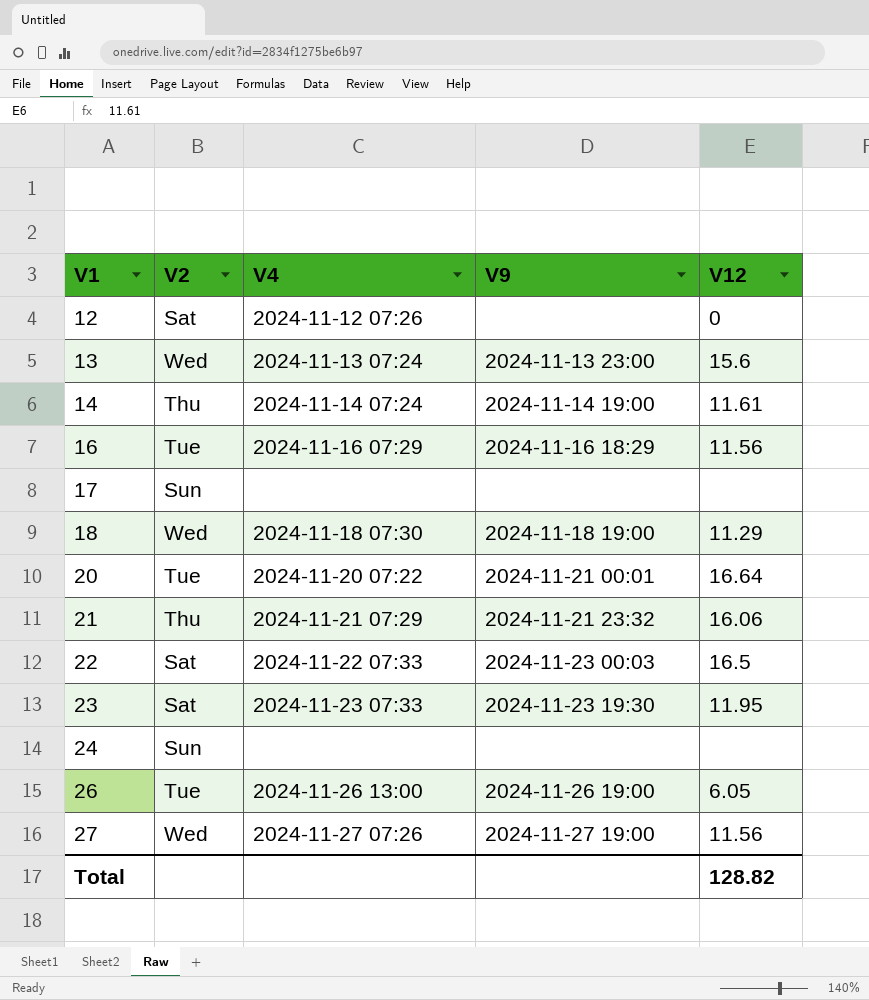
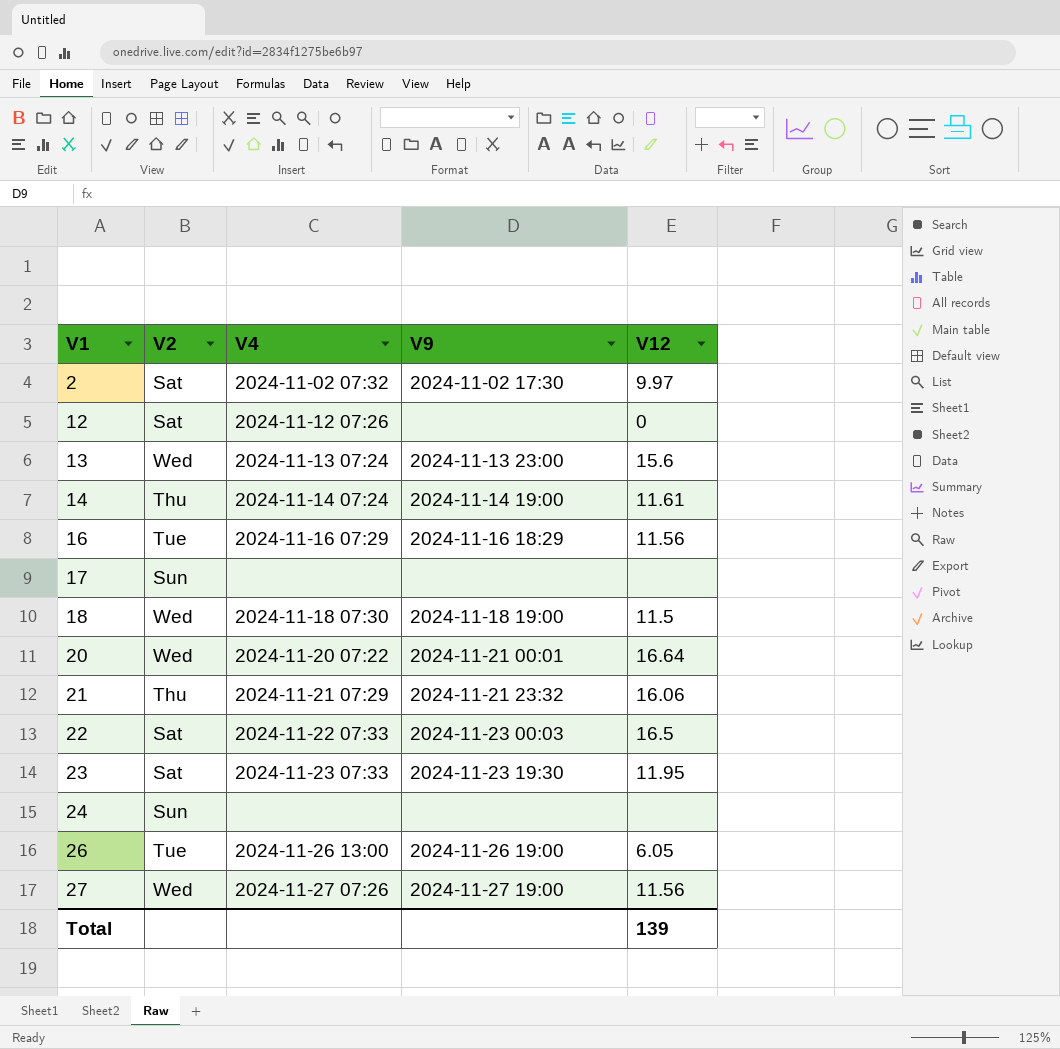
row 2: none -> Sat | 2024-11-02 07:32 | 2024-11-02 17:30 | 9.97
18 | V12: 11.29 -> 11.5
20 | V2: Tue -> Wed
Total | V12: 128.82 -> 139

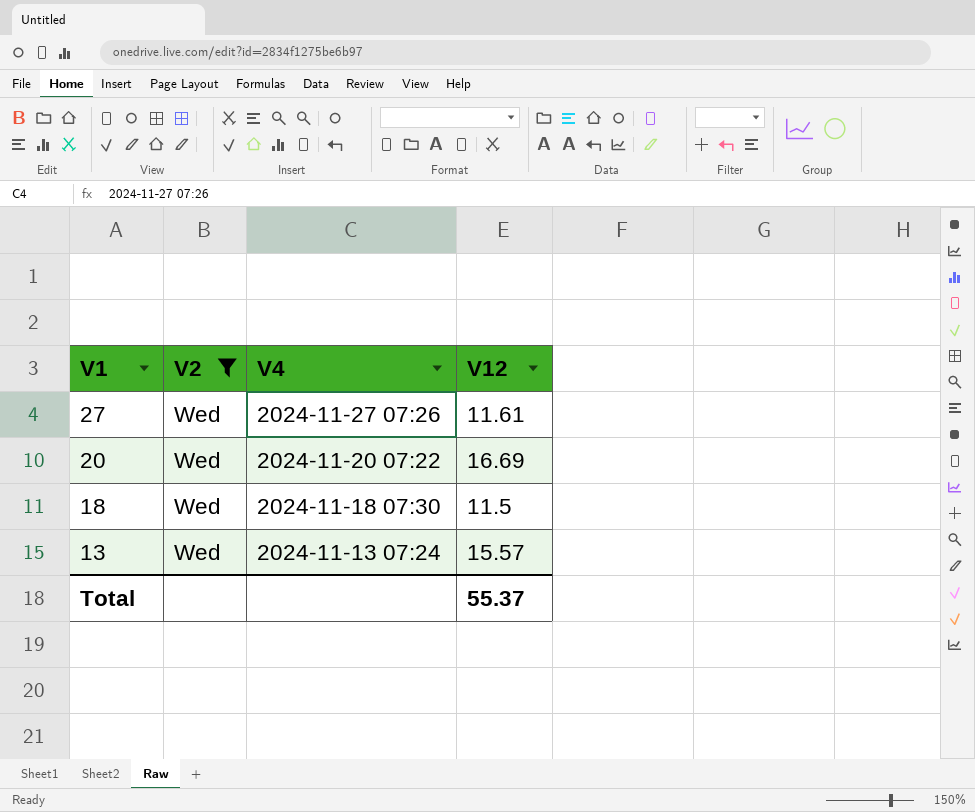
filter: none -> V2 = Wed
row order: V1 ascending -> V1 descending
column V9 | position: 4 -> none
27 | V12: 11.56 -> 11.61
20 | V12: 16.64 -> 16.69
13 | V12: 15.6 -> 15.57
Total | V12: 139 -> 55.37

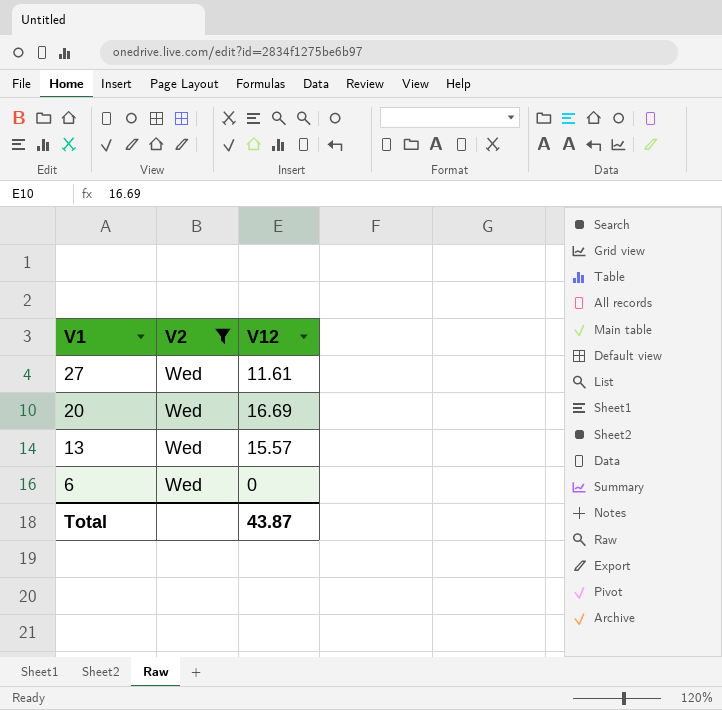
column V4 | position: 3 -> none
row 18: Wed | 2024-11-18 07:30 | 11.5 -> none
row 6: none -> Wed | 0
Total | V12: 55.37 -> 43.87

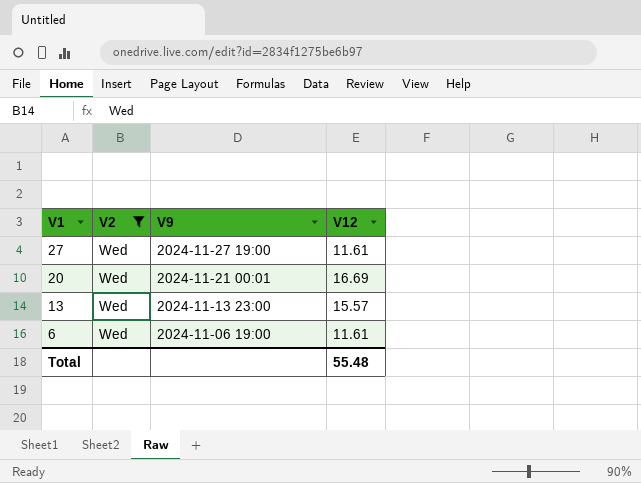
column V9 | position: none -> 3
6 | V12: 0 -> 11.61
Total | V12: 43.87 -> 55.48

